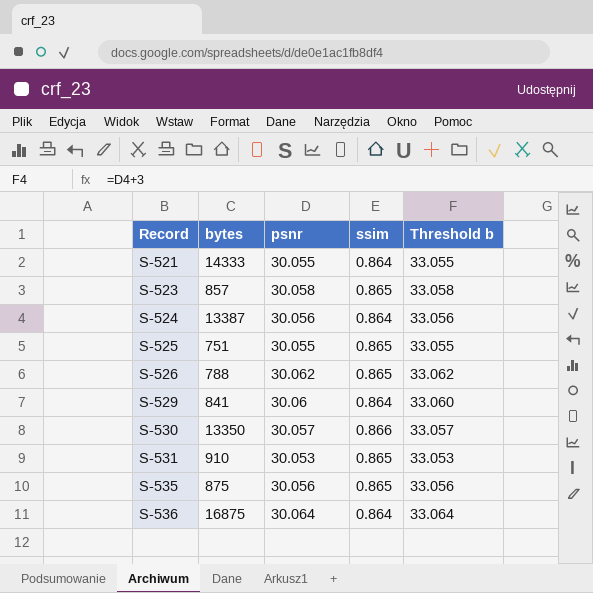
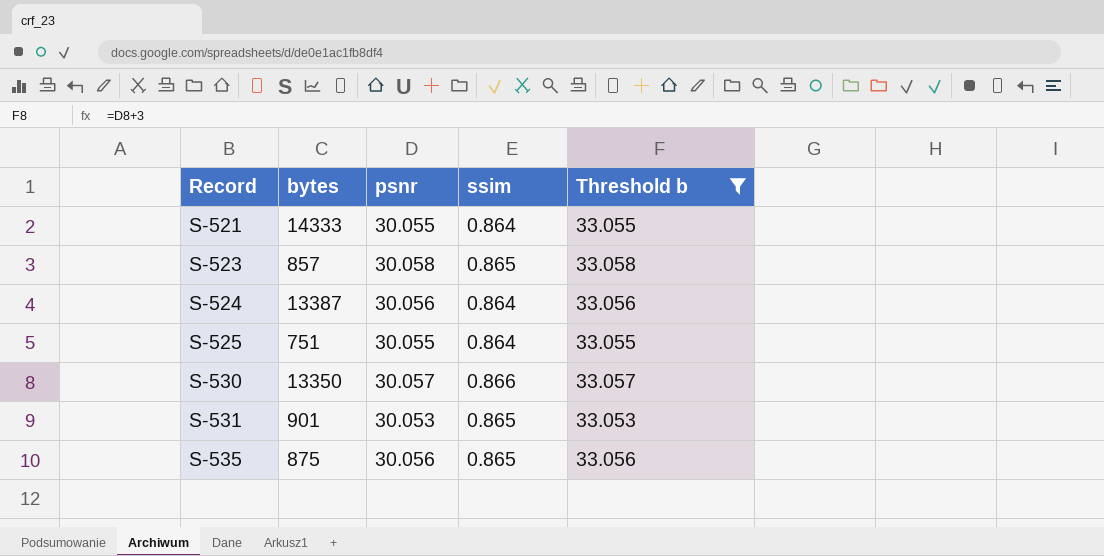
filter: none -> Threshold b <= 33.058
S-525 | ssim: 0.865 -> 0.864
S-531 | bytes: 910 -> 901

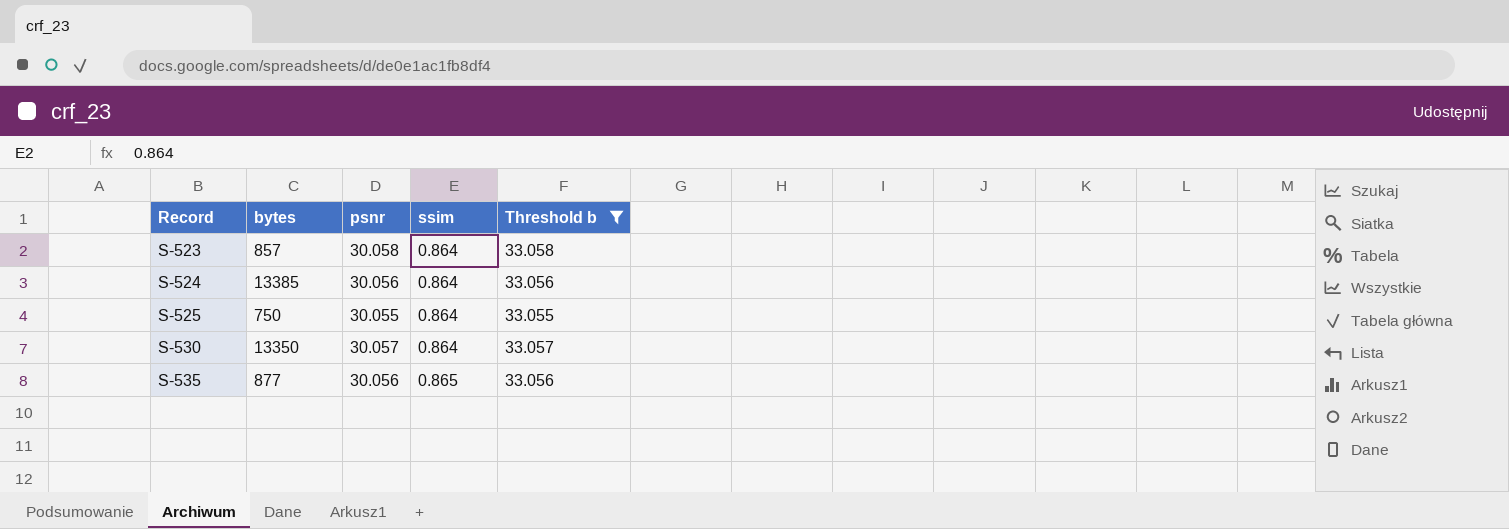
row S-521: 14333 | 30.055 | 0.864 | 33.055 -> none
row S-531: 901 | 30.053 | 0.865 | 33.053 -> none
S-523 | ssim: 0.865 -> 0.864
S-524 | bytes: 13387 -> 13385
S-525 | bytes: 751 -> 750
S-530 | ssim: 0.866 -> 0.864
S-535 | bytes: 875 -> 877

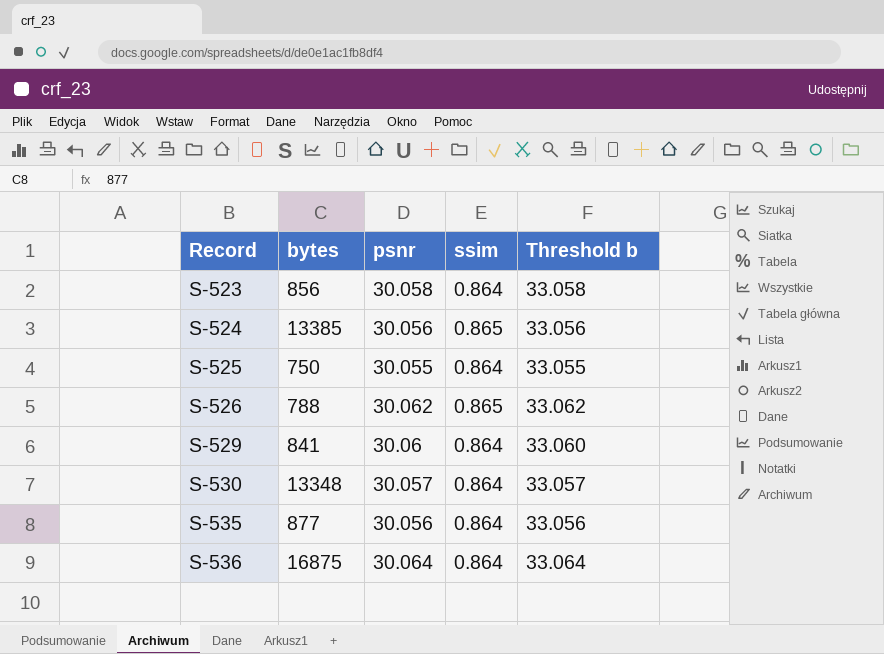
filter: Threshold b <= 33.058 -> none
S-523 | bytes: 857 -> 856
S-524 | ssim: 0.864 -> 0.865
S-530 | bytes: 13350 -> 13348
S-535 | ssim: 0.865 -> 0.864

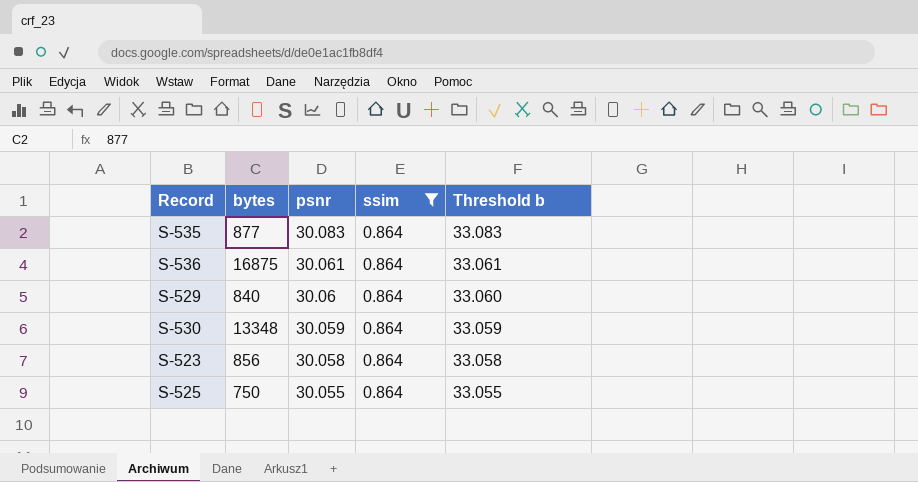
filter: none -> ssim = 0.864
row order: Record ascending -> psnr descending
S-535 | psnr: 30.056 -> 30.083
S-535 | Threshold b: 33.056 -> 33.083
S-536 | psnr: 30.064 -> 30.061
S-536 | Threshold b: 33.064 -> 33.061
S-529 | bytes: 841 -> 840
S-530 | psnr: 30.057 -> 30.059
S-530 | Threshold b: 33.057 -> 33.059

